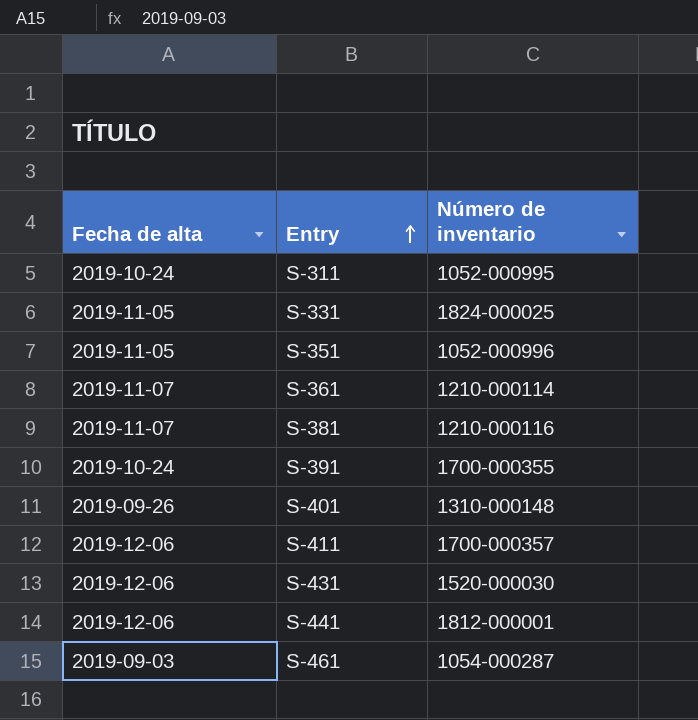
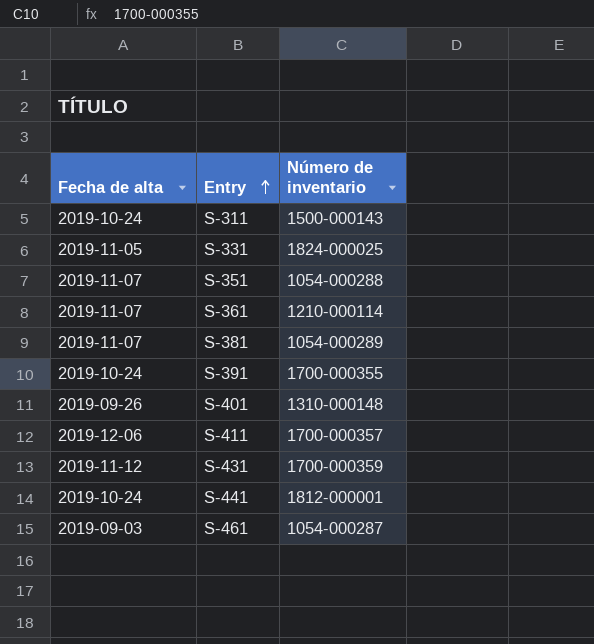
S-311 | Número de inventario: 1052-000995 -> 1500-000143
S-351 | Fecha de alta: 2019-11-05 -> 2019-11-07
S-351 | Número de inventario: 1052-000996 -> 1054-000288
S-381 | Número de inventario: 1210-000116 -> 1054-000289
S-431 | Fecha de alta: 2019-12-06 -> 2019-11-12
S-431 | Número de inventario: 1520-000030 -> 1700-000359
S-441 | Fecha de alta: 2019-12-06 -> 2019-10-24

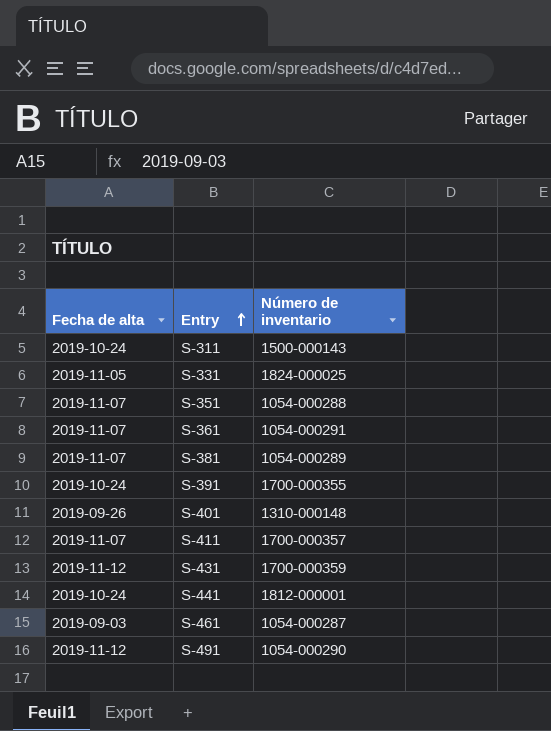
S-361 | Número de inventario: 1210-000114 -> 1054-000291
S-411 | Fecha de alta: 2019-12-06 -> 2019-11-07
row S-491: none -> 2019-11-12 | 1054-000290

